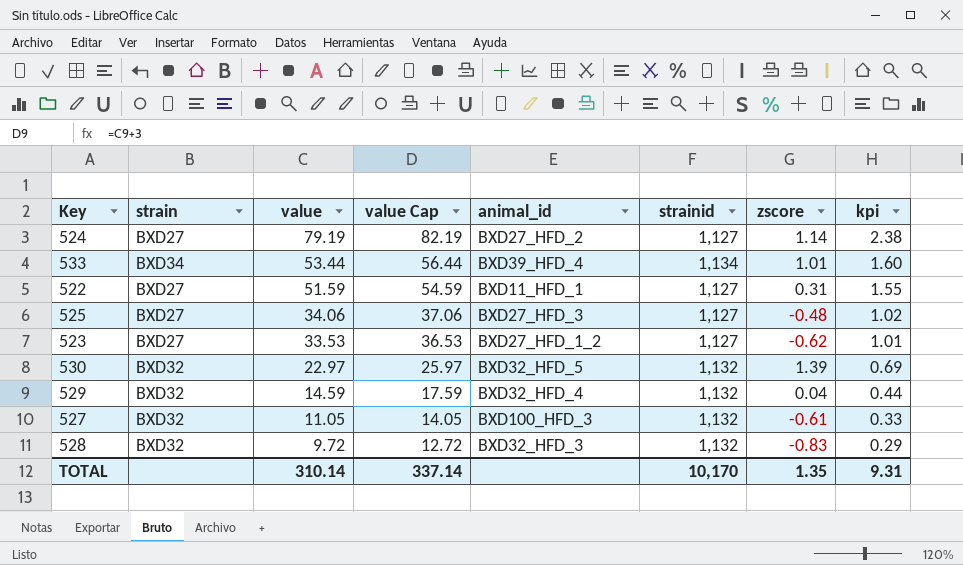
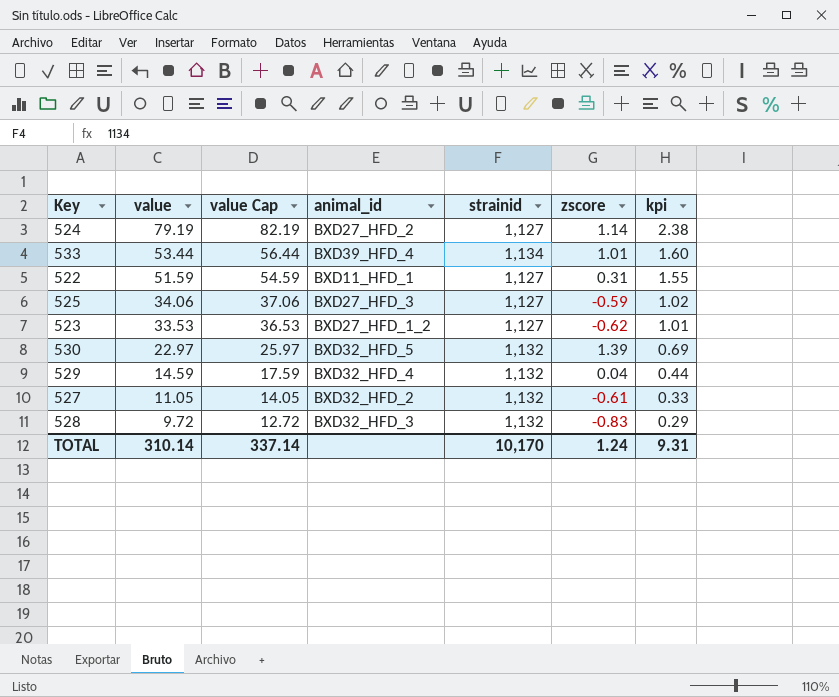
column strain | position: 2 -> none
525 | zscore: -0.48 -> -0.59
527 | animal_id: BXD100_HFD_3 -> BXD32_HFD_2
TOTAL | zscore: 1.35 -> 1.24

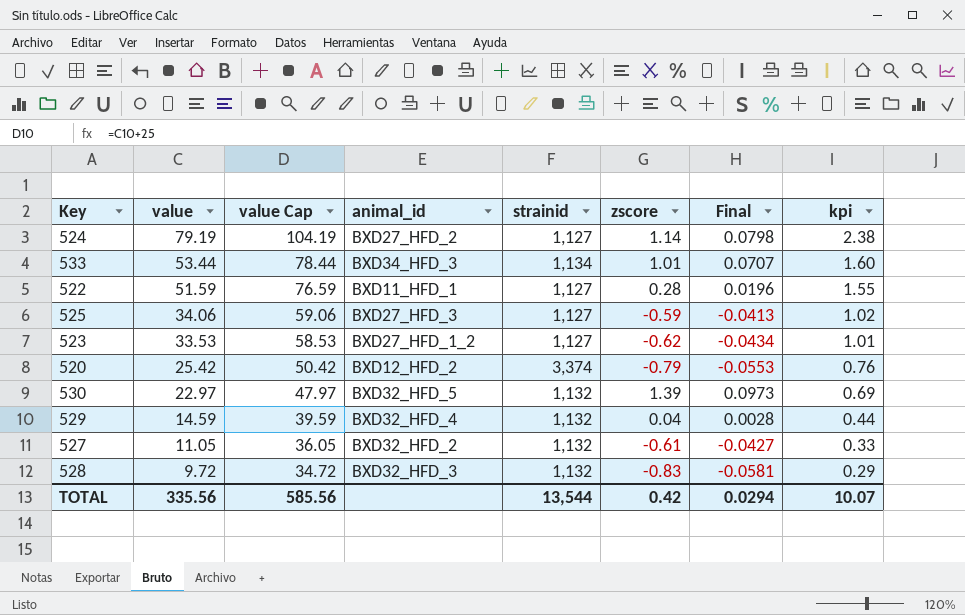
column value Cap | formula: [value] + 3 -> [value] + 25
column Final | formula: none -> [zscore] * 0.07
533 | animal_id: BXD39_HFD_4 -> BXD34_HFD_3
522 | zscore: 0.31 -> 0.28
row 520: none -> 25.42 | 50.42 | BXD12_HFD_2 | 3,374 | -0.79 | -0.0553 | 0.76
TOTAL | value: 310.14 -> 335.56
TOTAL | value Cap: 337.14 -> 585.56
TOTAL | strainid: 10,170 -> 13,544
TOTAL | zscore: 1.24 -> 0.42
TOTAL | kpi: 9.31 -> 10.07

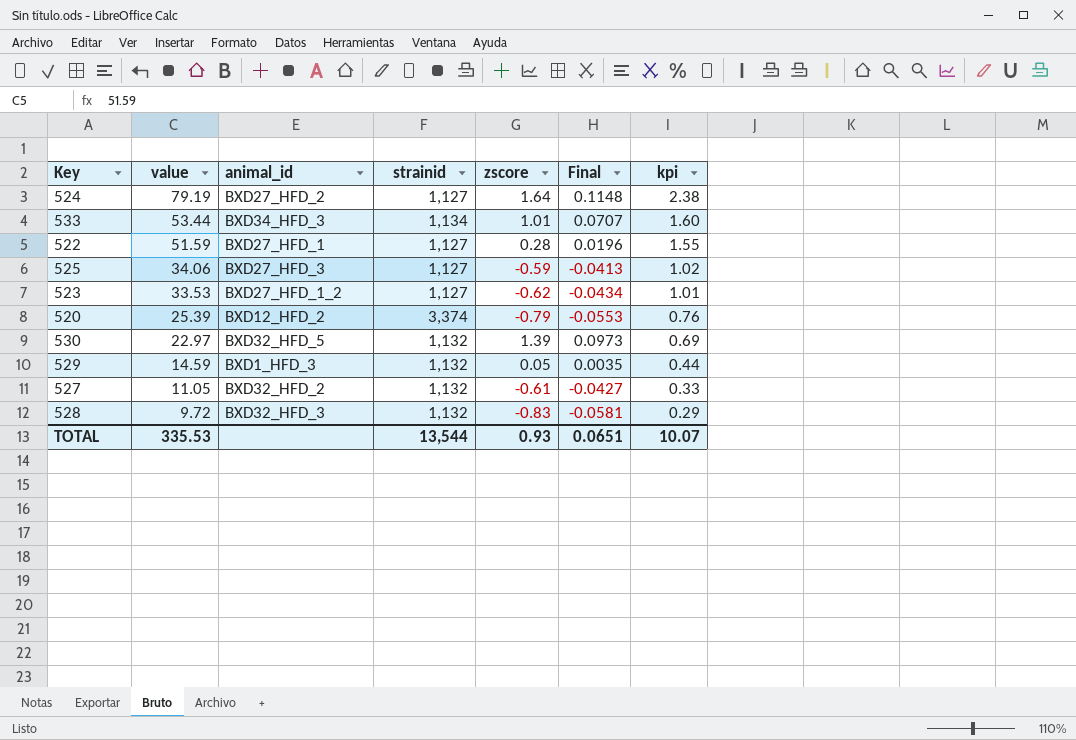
column value Cap | formula: [value] + 25 -> none
524 | zscore: 1.14 -> 1.64
524 | Final: 0.0798 -> 0.1148
522 | animal_id: BXD11_HFD_1 -> BXD27_HFD_1
520 | value: 25.42 -> 25.39
529 | animal_id: BXD32_HFD_4 -> BXD1_HFD_3
529 | zscore: 0.04 -> 0.05
529 | Final: 0.0028 -> 0.0035
TOTAL | value: 335.56 -> 335.53
TOTAL | zscore: 0.42 -> 0.93
TOTAL | Final: 0.0294 -> 0.0651

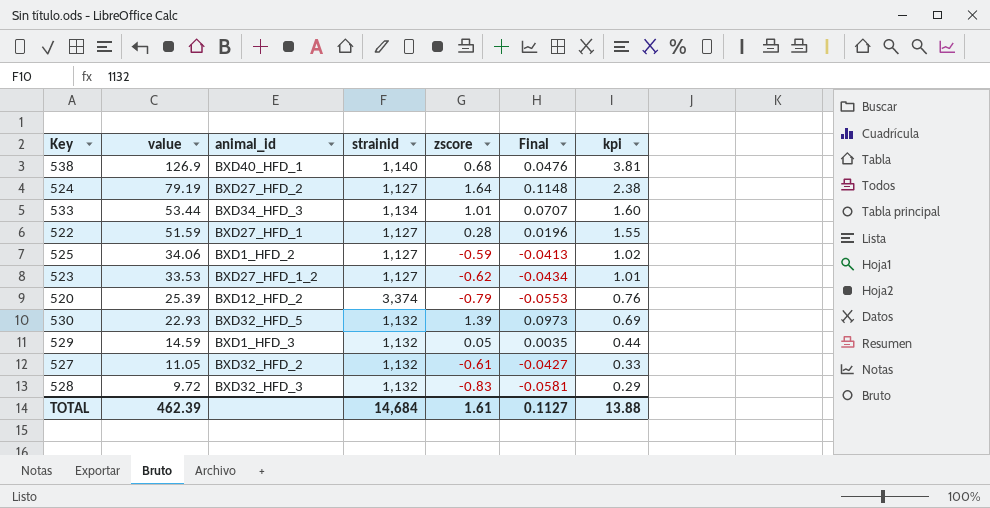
row 538: none -> 126.9 | BXD40_HFD_1 | 1,140 | 0.68 | 0.0476 | 3.81
525 | animal_id: BXD27_HFD_3 -> BXD1_HFD_2
530 | value: 22.97 -> 22.93
TOTAL | value: 335.53 -> 462.39
TOTAL | strainid: 13,544 -> 14,684
TOTAL | zscore: 0.93 -> 1.61
TOTAL | Final: 0.0651 -> 0.1127
TOTAL | kpi: 10.07 -> 13.88

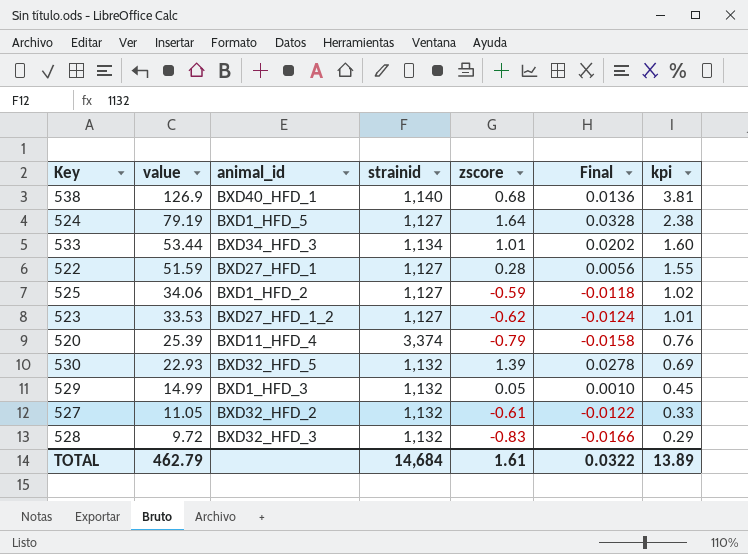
column Final | formula: [zscore] * 0.07 -> [zscore] * 0.02
524 | animal_id: BXD27_HFD_2 -> BXD1_HFD_5
520 | animal_id: BXD12_HFD_2 -> BXD11_HFD_4
529 | value: 14.59 -> 14.99
529 | kpi: 0.44 -> 0.45
TOTAL | value: 462.39 -> 462.79
TOTAL | Final: 0.1127 -> 0.0322
TOTAL | kpi: 13.88 -> 13.89

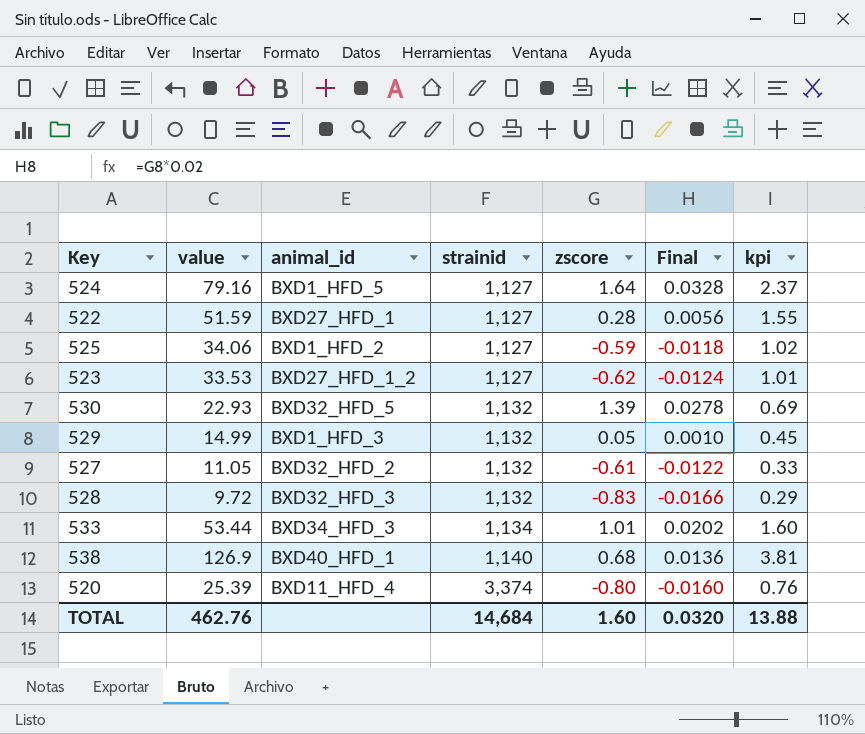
row order: value descending -> strainid ascending
524 | value: 79.19 -> 79.16
524 | kpi: 2.38 -> 2.37
520 | zscore: -0.79 -> -0.80
520 | Final: -0.0158 -> -0.0160
TOTAL | value: 462.79 -> 462.76
TOTAL | zscore: 1.61 -> 1.60
TOTAL | Final: 0.0322 -> 0.0320
TOTAL | kpi: 13.89 -> 13.88

